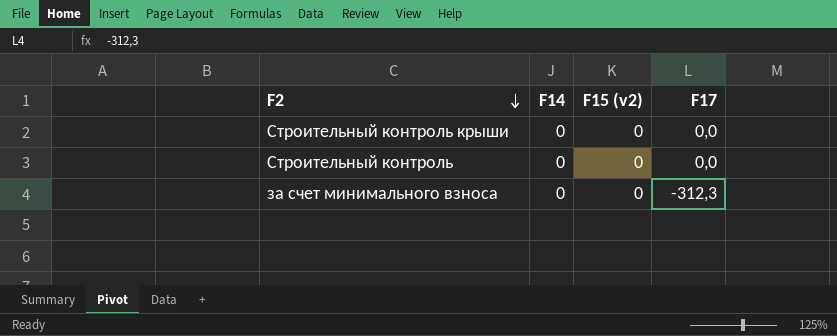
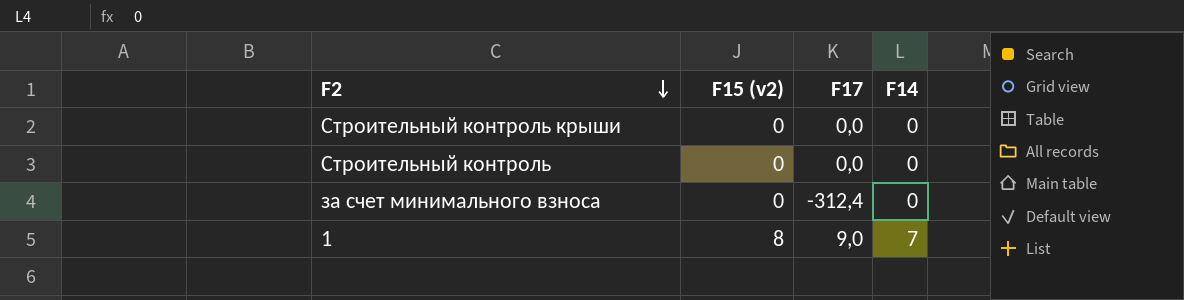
column F14 | position: 2 -> 4
за счет минимального взноса | F17: -312,3 -> -312,4
row 1: none -> 8 | 9,0 | 7

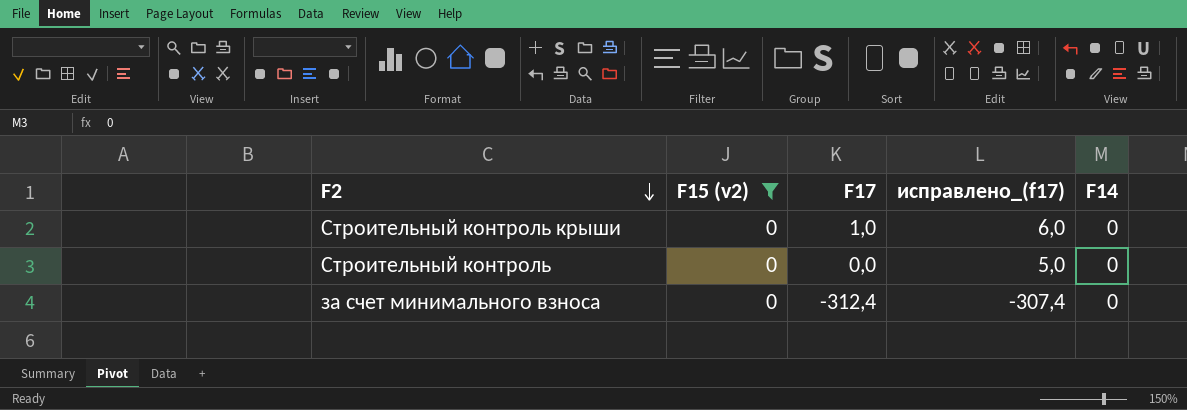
filter: none -> F15 (v2) = 0
column исправлено_(f17) | formula: none -> [F17] + 5
Строительный контроль крыши | F17: 0,0 -> 1,0

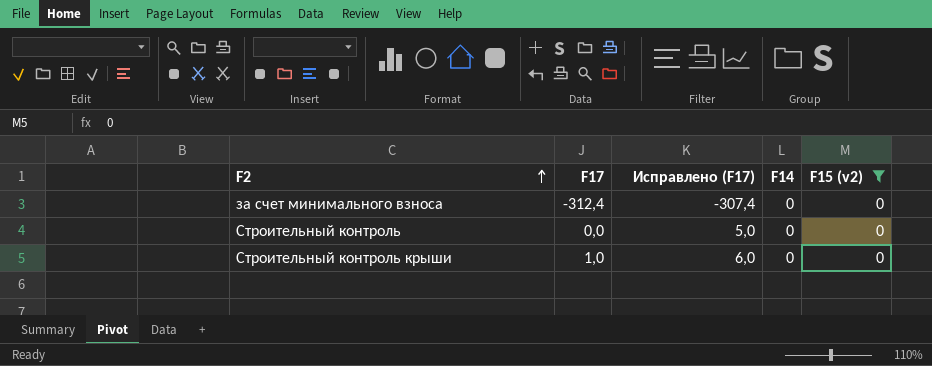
row order: F2 descending -> F2 ascending
column name: исправлено_(f17) -> Исправлено (F17)
column F15 (v2) | position: 2 -> 5

